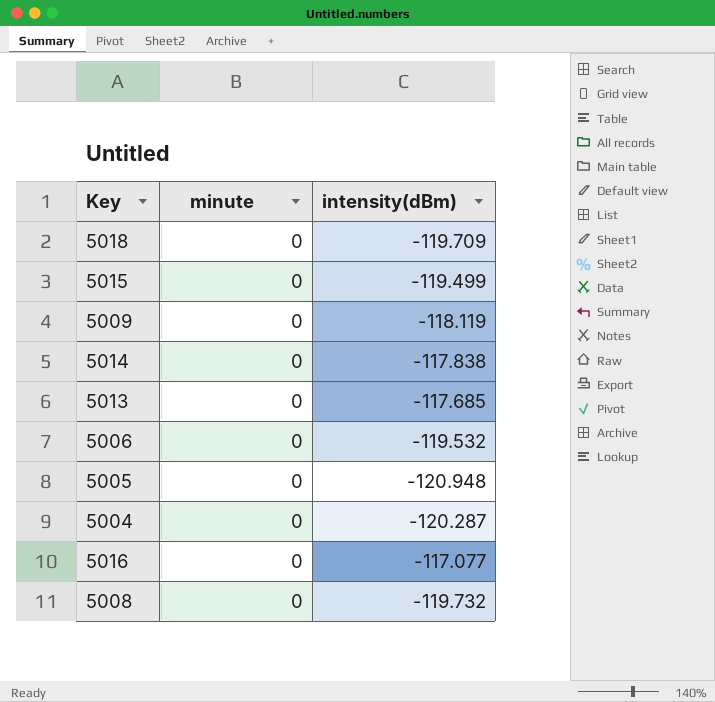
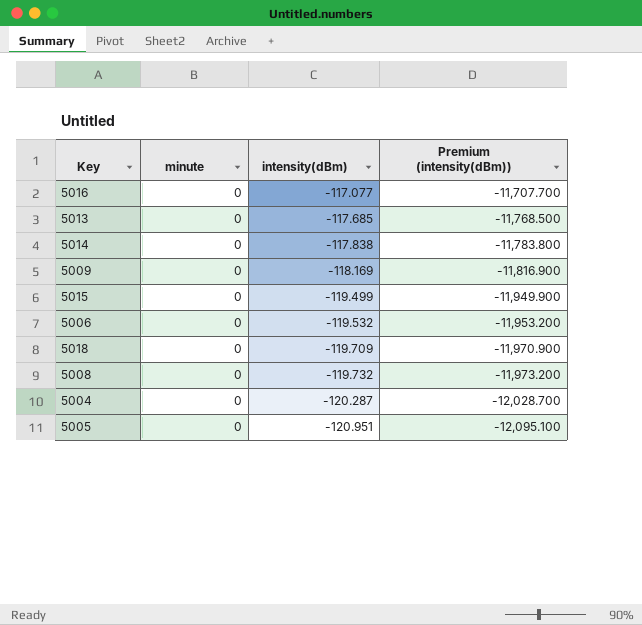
row order: none -> intensity(dBm) descending
column Premium (intensity(dBm)) | formula: none -> [intensity(dBm)] * 100
5009 | intensity(dBm): -118.119 -> -118.169
5005 | intensity(dBm): -120.948 -> -120.951

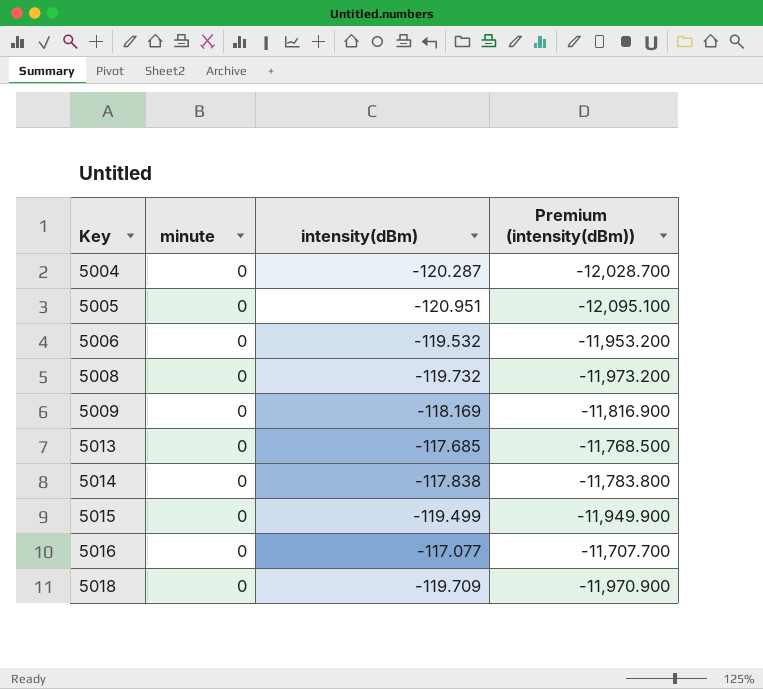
row order: intensity(dBm) descending -> Key ascending

